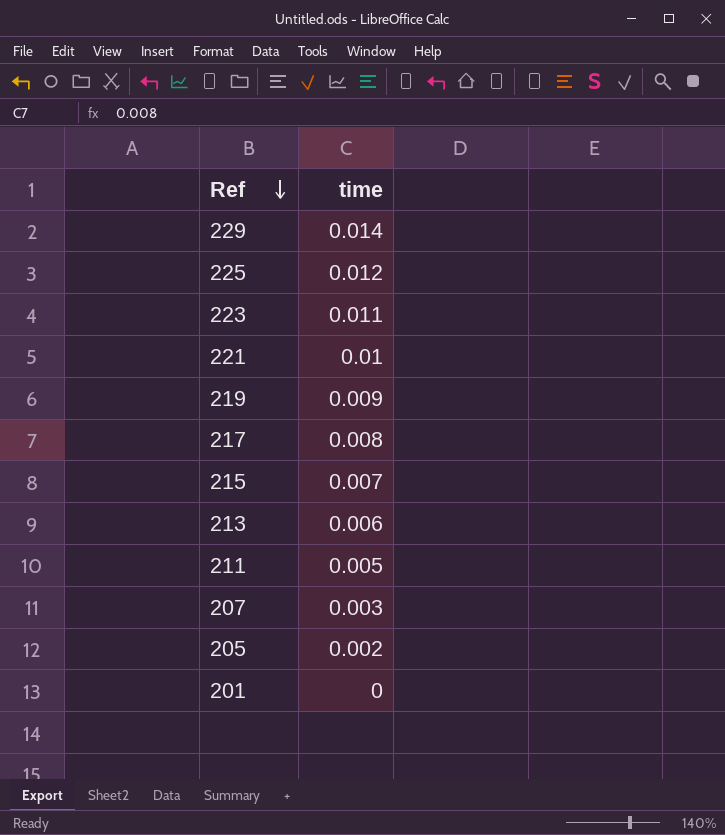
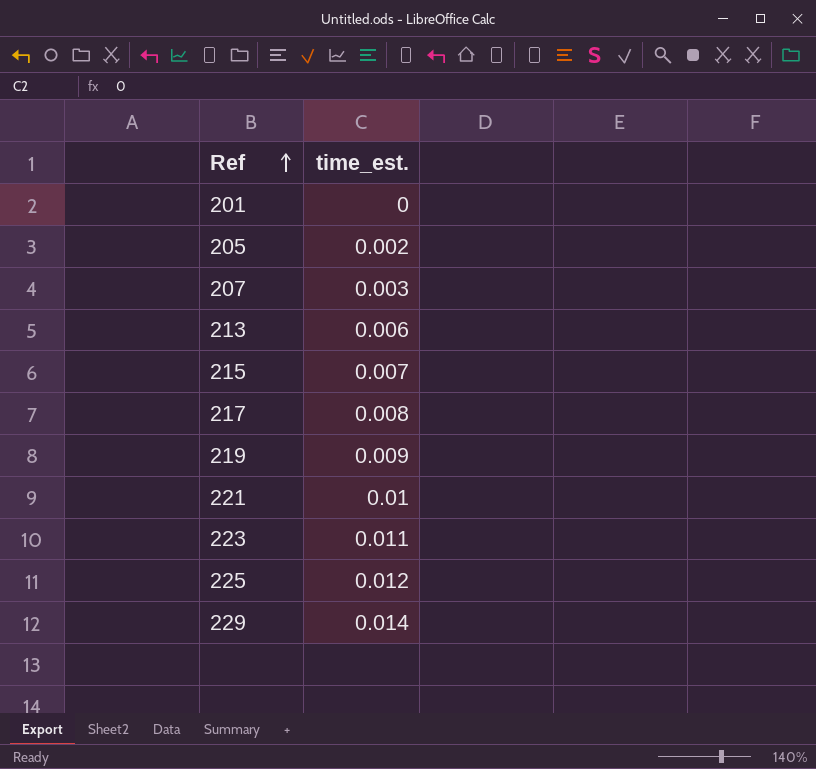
row order: Ref descending -> Ref ascending
column name: time -> time_est.
row 211: 0.005 -> none

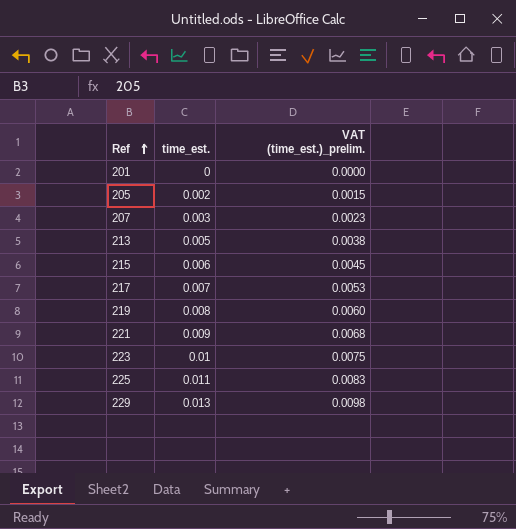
column VAT (time_est.)_prelim. | formula: none -> [time_est.] * 0.75
213 | time_est.: 0.006 -> 0.005
215 | time_est.: 0.007 -> 0.006
217 | time_est.: 0.008 -> 0.007
219 | time_est.: 0.009 -> 0.008
221 | time_est.: 0.01 -> 0.009
223 | time_est.: 0.011 -> 0.01
225 | time_est.: 0.012 -> 0.011
229 | time_est.: 0.014 -> 0.013

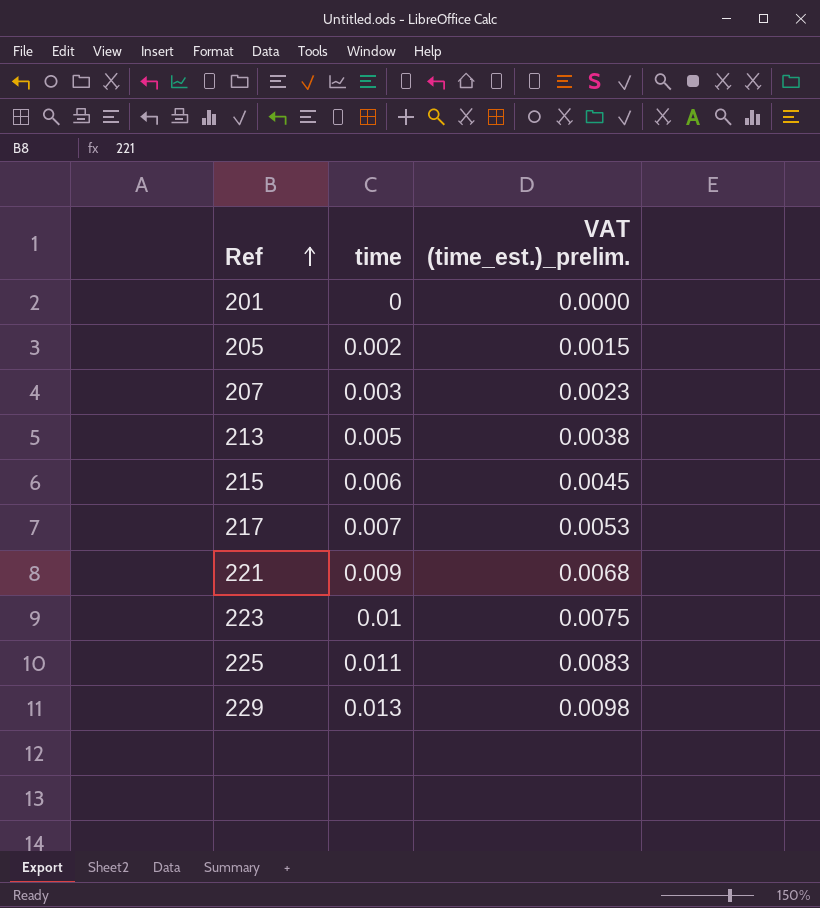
column name: time_est. -> time
row 219: 0.008 | 0.0060 -> none

